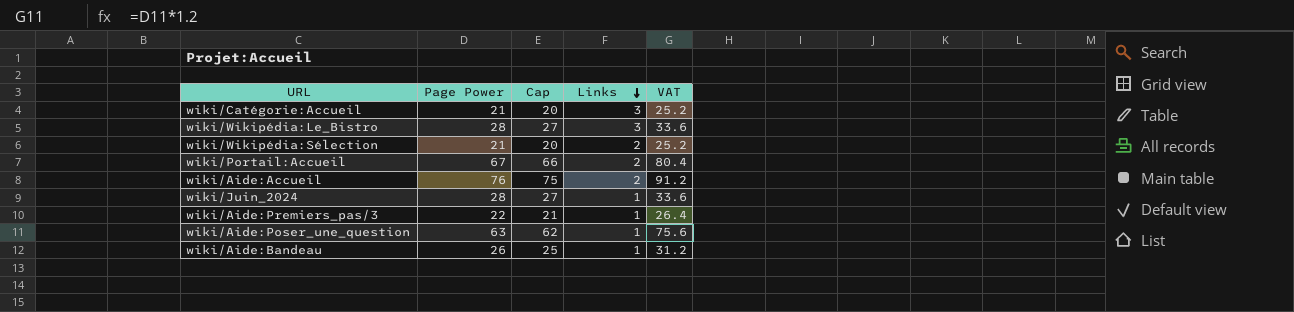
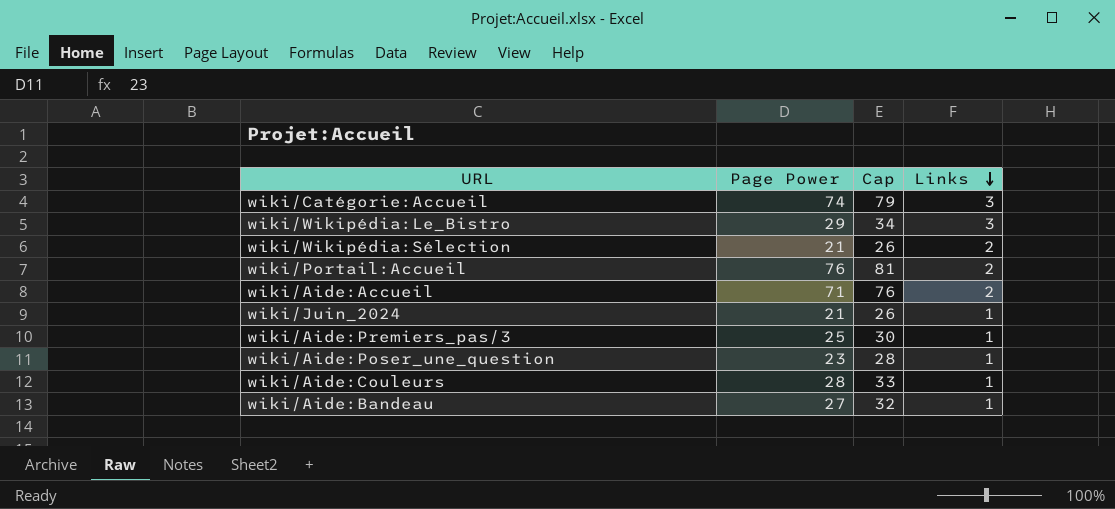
column VAT | formula: [Page Power] * 1.2 -> none
column Cap | formula: [Page Power] - 1 -> [Page Power] + 5
wiki/Catégorie:Accueil | Page Power: 21 -> 74
wiki/Wikipédia:Le_Bistro | Page Power: 28 -> 29
wiki/Portail:Accueil | Page Power: 67 -> 76
wiki/Aide:Accueil | Page Power: 76 -> 71
wiki/Juin_2024 | Page Power: 28 -> 21
wiki/Aide:Premiers_pas/3 | Page Power: 22 -> 25
wiki/Aide:Poser_une_question | Page Power: 63 -> 23
row wiki/Aide:Couleurs: none -> 28 | 33 | 1
wiki/Aide:Bandeau | Page Power: 26 -> 27

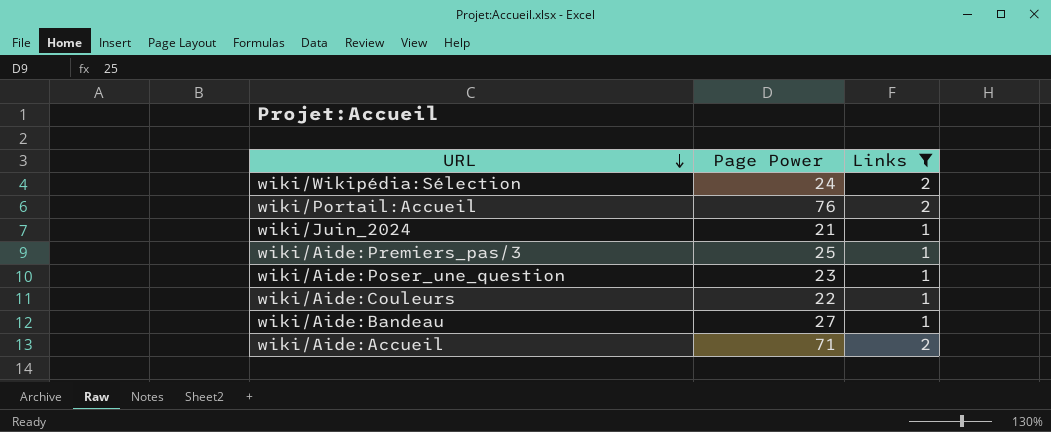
filter: none -> Links != 3
row order: Links descending -> URL descending
column Cap | formula: [Page Power] + 5 -> none
wiki/Wikipédia:Sélection | Page Power: 21 -> 24
wiki/Aide:Couleurs | Page Power: 28 -> 22

